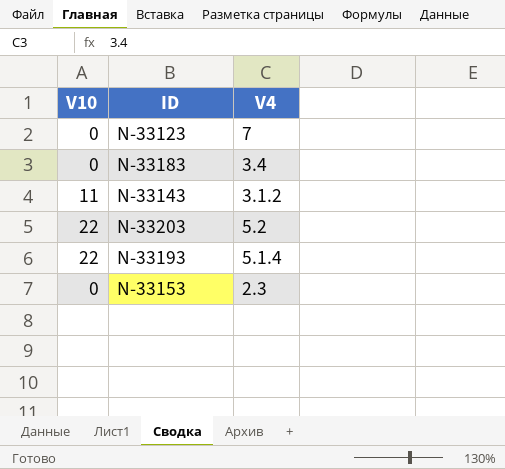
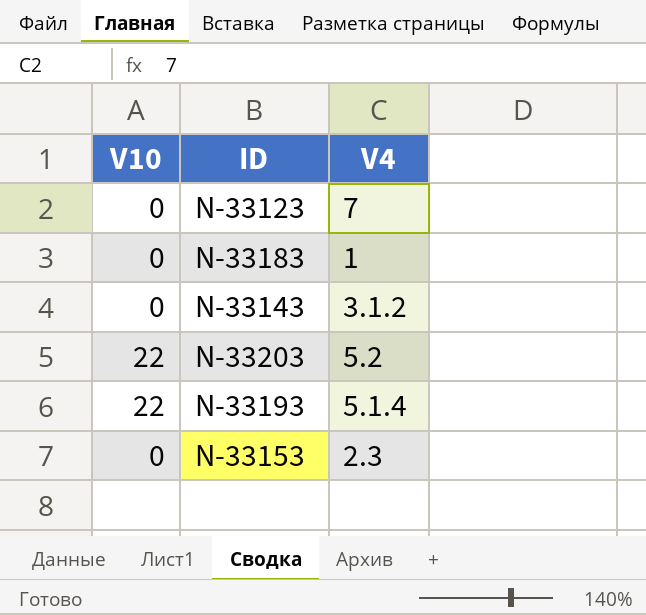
N-33183 | V4: 3.4 -> 1
N-33143 | V10: 11 -> 0

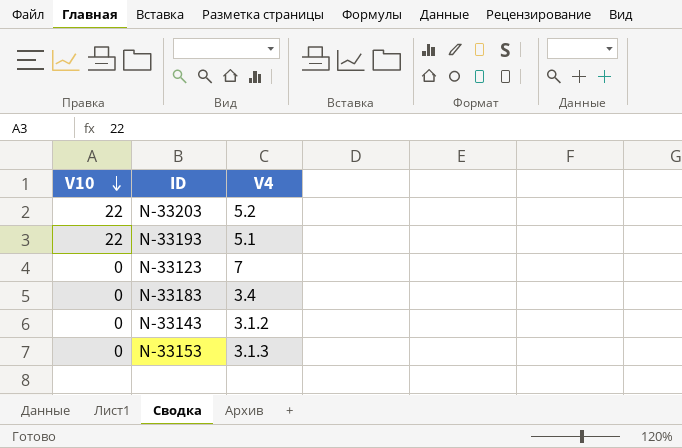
row order: none -> V10 descending
N-33193 | V4: 5.1.4 -> 5.1
N-33183 | V4: 1 -> 3.4
N-33153 | V4: 2.3 -> 3.1.3

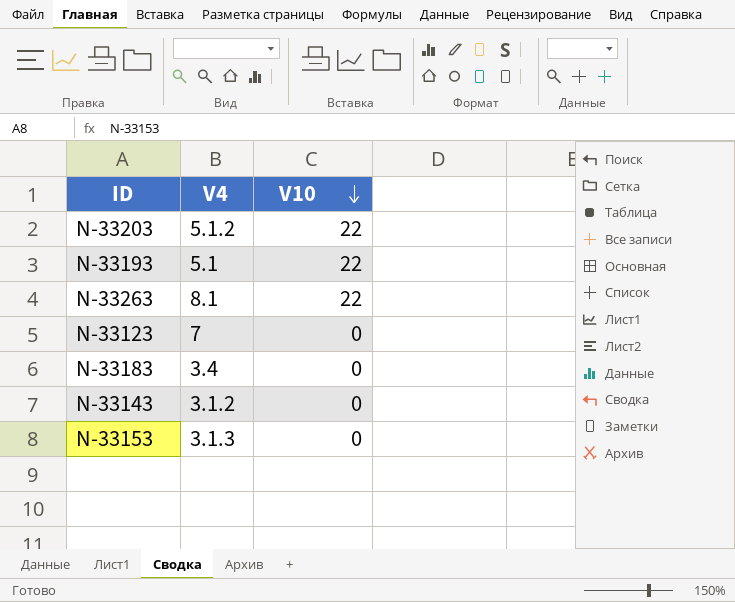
column V10 | position: 1 -> 3
N-33203 | V4: 5.2 -> 5.1.2
row N-33263: none -> 8.1 | 22

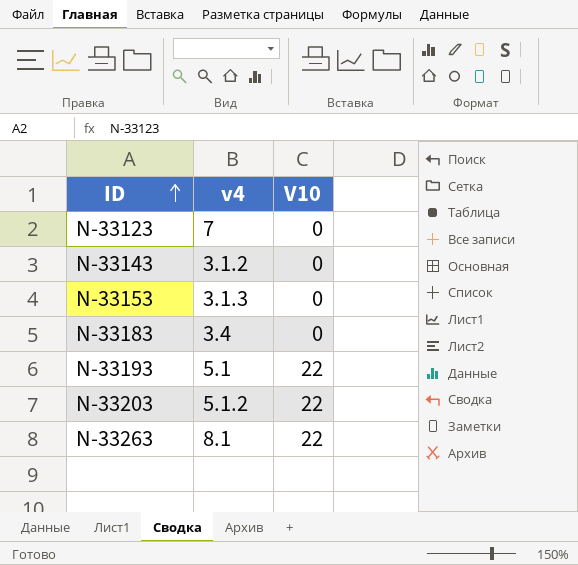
row order: V10 descending -> ID ascending
column name: V4 -> v4

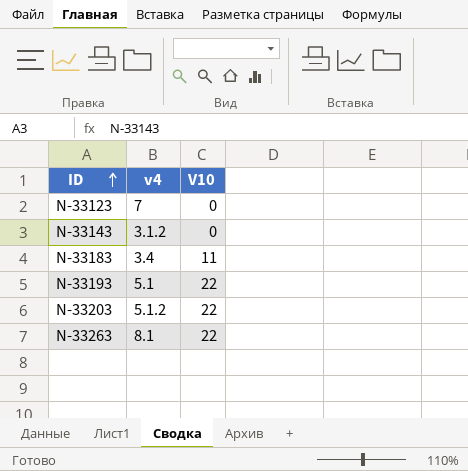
row N-33153: 3.1.3 | 0 -> none
N-33183 | V10: 0 -> 11

